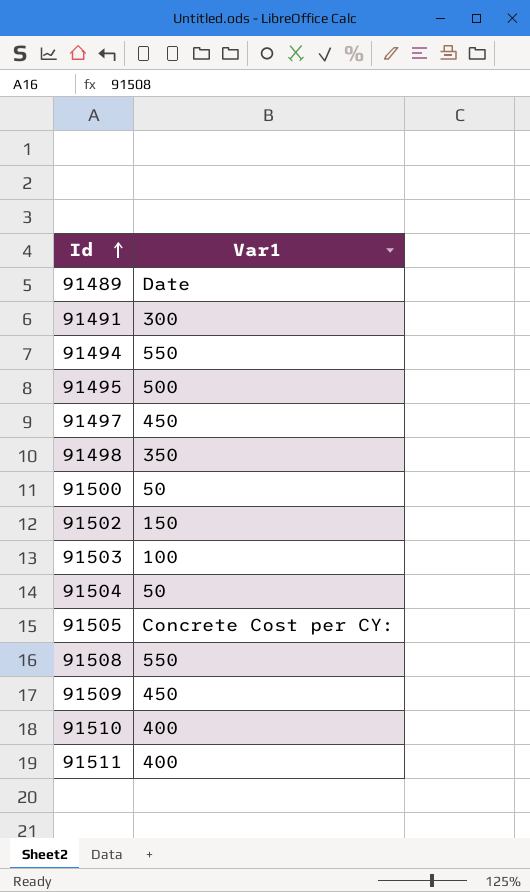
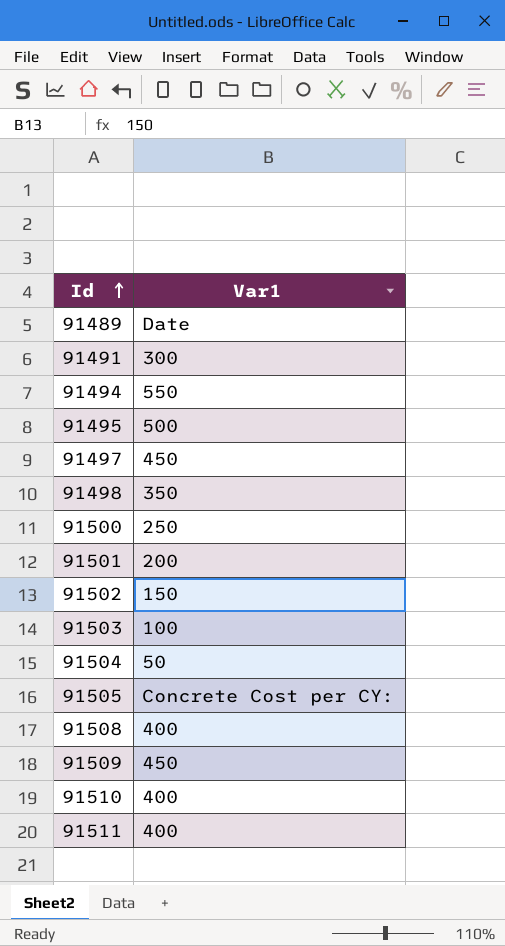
91500 | Var1: 50 -> 250
row 91501: none -> 200
91508 | Var1: 550 -> 400

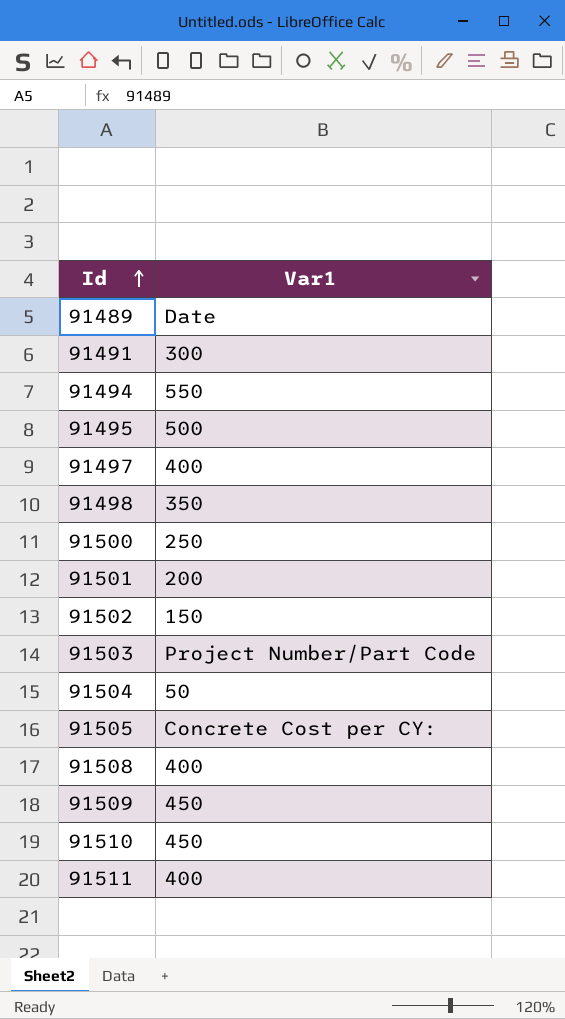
91497 | Var1: 450 -> 400
91503 | Var1: 100 -> Project Number/Part Code
91510 | Var1: 400 -> 450

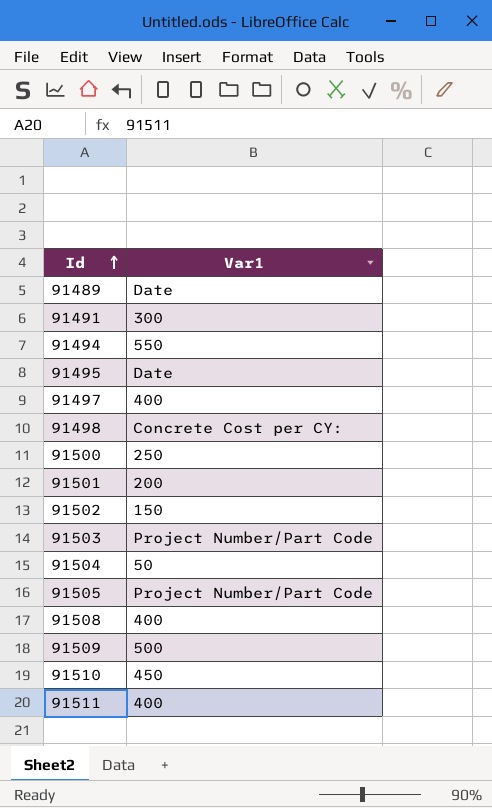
91495 | Var1: 500 -> Date
91498 | Var1: 350 -> Concrete Cost per CY:
91505 | Var1: Concrete Cost per CY: -> Project Number/Part Code
91509 | Var1: 450 -> 500

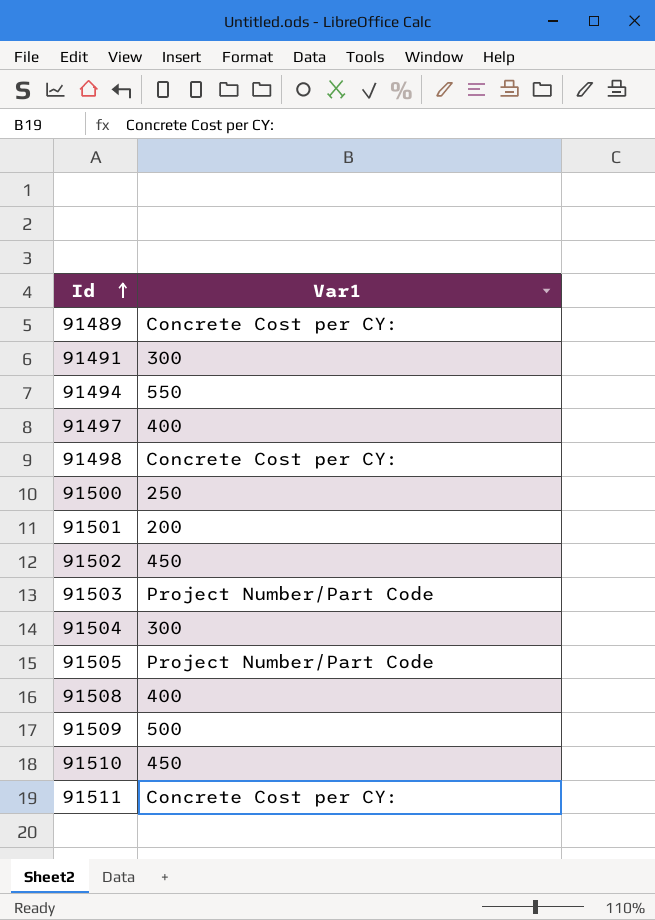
row 91495: Date -> none
91489 | Var1: Date -> Concrete Cost per CY:
91502 | Var1: 150 -> 450
91504 | Var1: 50 -> 300
91511 | Var1: 400 -> Concrete Cost per CY:

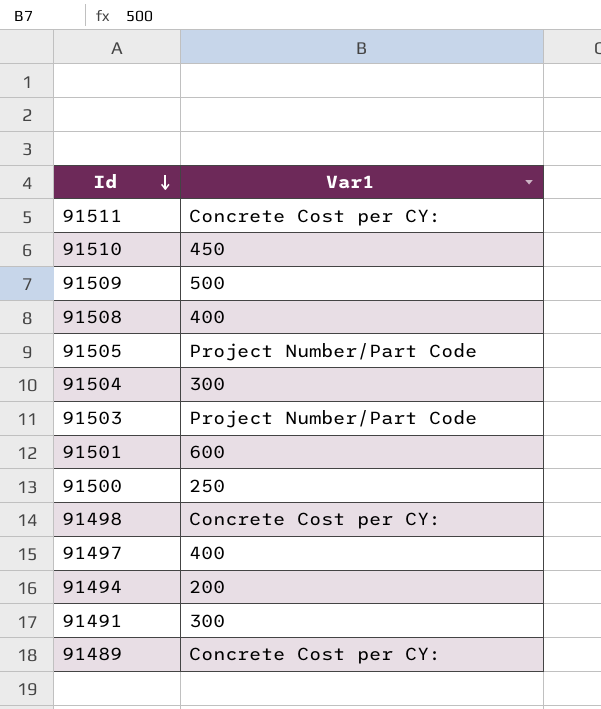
row order: Id ascending -> Id descending
row 91502: 450 -> none
91501 | Var1: 200 -> 600
91494 | Var1: 550 -> 200

